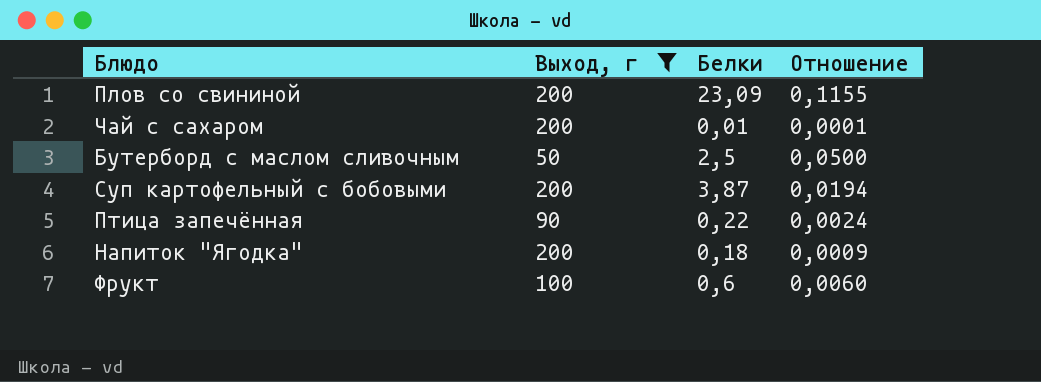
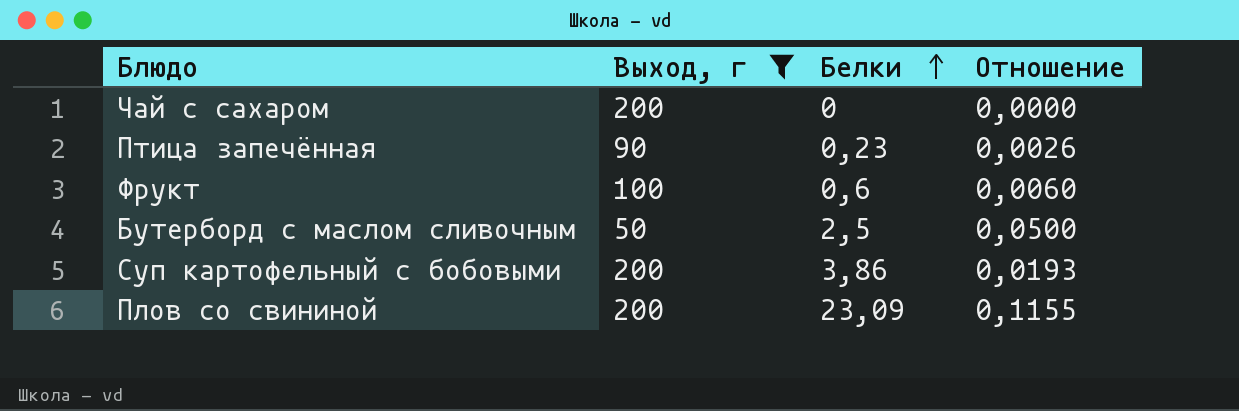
row order: none -> Белки ascending
row Напиток "Ягодка": 200 | 0,18 | 0,0009 -> none
Чай с сахаром | Белки: 0,01 -> 0
Чай с сахаром | Отношение: 0,0001 -> 0,0000
Птица запечённая | Белки: 0,22 -> 0,23
Птица запечённая | Отношение: 0,0024 -> 0,0026
Суп картофельный с бобовыми | Белки: 3,87 -> 3,86
Суп картофельный с бобовыми | Отношение: 0,0194 -> 0,0193

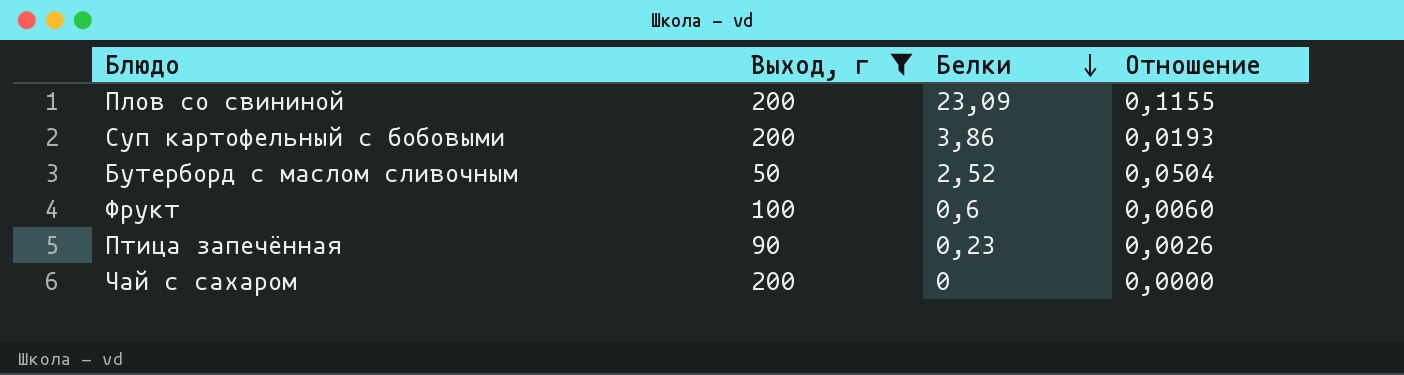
row order: Белки ascending -> Белки descending
Бутерборд с маслом сливочным | Белки: 2,5 -> 2,52
Бутерборд с маслом сливочным | Отношение: 0,0500 -> 0,0504

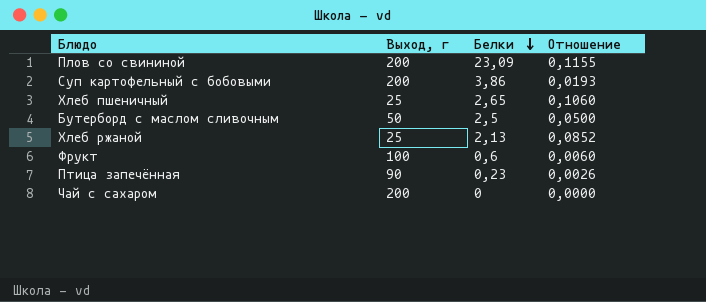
filter: Выход, г != 25 -> none
Бутерборд с маслом сливочным | Белки: 2,52 -> 2,5
Бутерборд с маслом сливочным | Отношение: 0,0504 -> 0,0500

